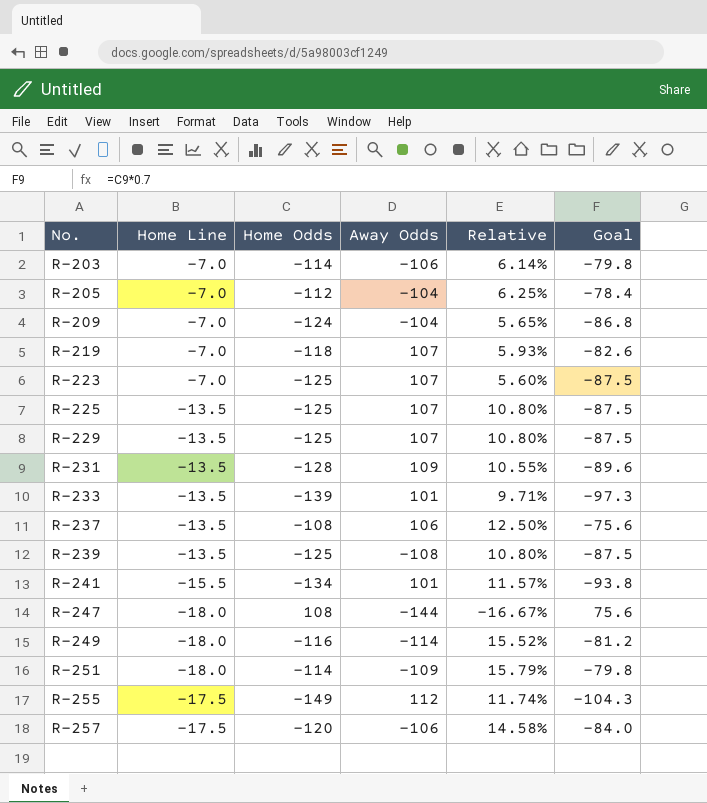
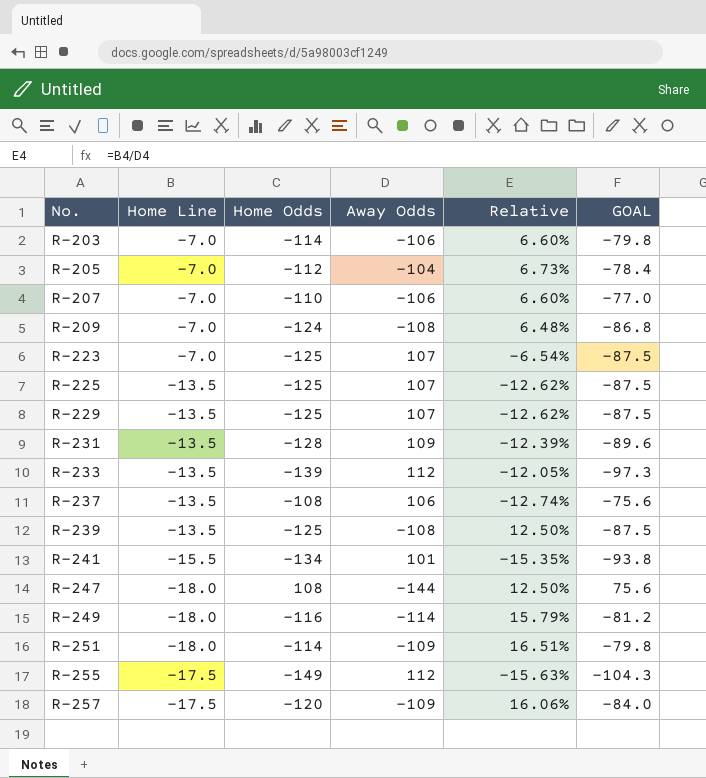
column Relative | formula: [Home Line] / [Home Odds] -> [Home Line] / [Away Odds]
column name: Goal -> GOAL
row R-219: -7.0 | -118 | 107 | 5.93% | -82.6 -> none
row R-207: none -> -7.0 | -110 | -106 | 6.60% | -77.0
R-209 | Away Odds: -104 -> -108
R-233 | Away Odds: 101 -> 112
R-257 | Away Odds: -106 -> -109

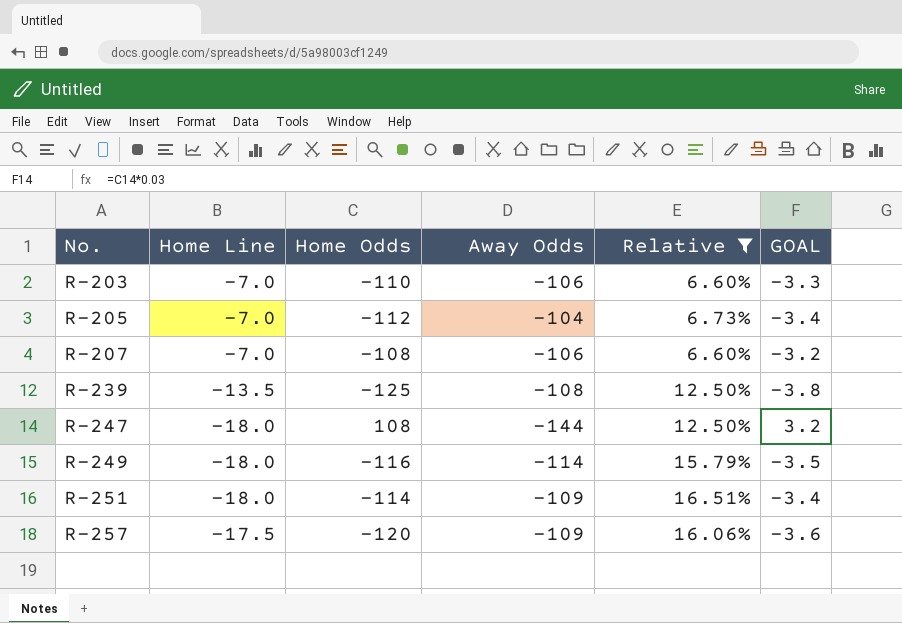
filter: none -> Relative >= 6.60%
column GOAL | formula: [Home Odds] * 0.7 -> [Home Odds] * 0.03
R-203 | Home Odds: -114 -> -110
R-207 | Home Odds: -110 -> -108

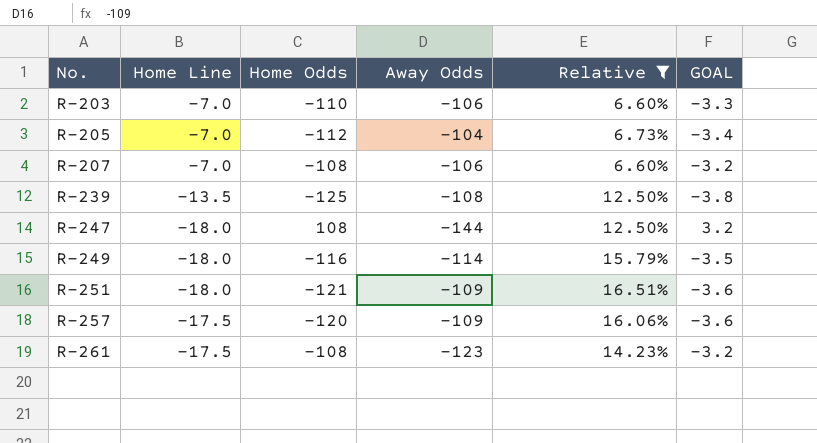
R-251 | Home Odds: -114 -> -121
R-251 | GOAL: -3.4 -> -3.6
row R-261: none -> -17.5 | -108 | -123 | 14.23% | -3.2

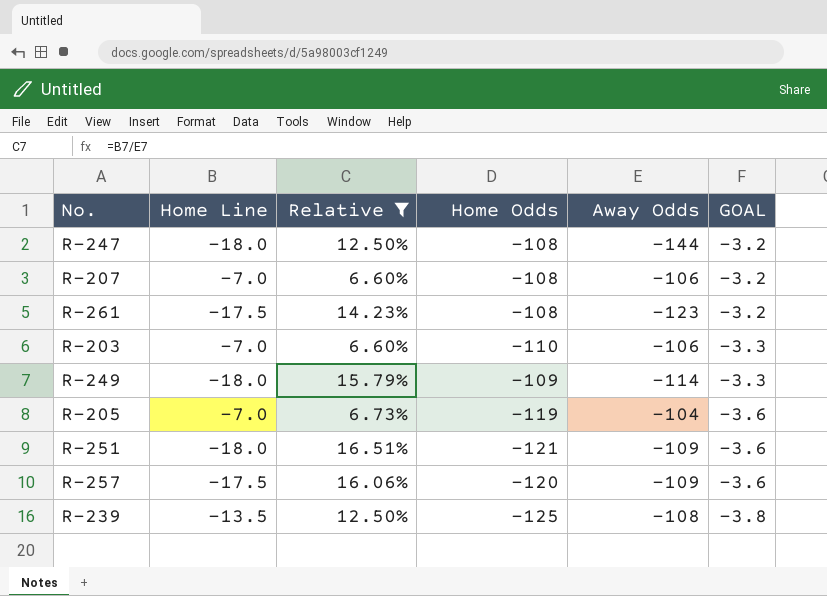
row order: No. ascending -> GOAL descending
column Relative | position: 5 -> 3
R-247 | Home Odds: 108 -> -108
R-247 | GOAL: 3.2 -> -3.2
R-249 | Home Odds: -116 -> -109
R-249 | GOAL: -3.5 -> -3.3
R-205 | Home Odds: -112 -> -119
R-205 | GOAL: -3.4 -> -3.6

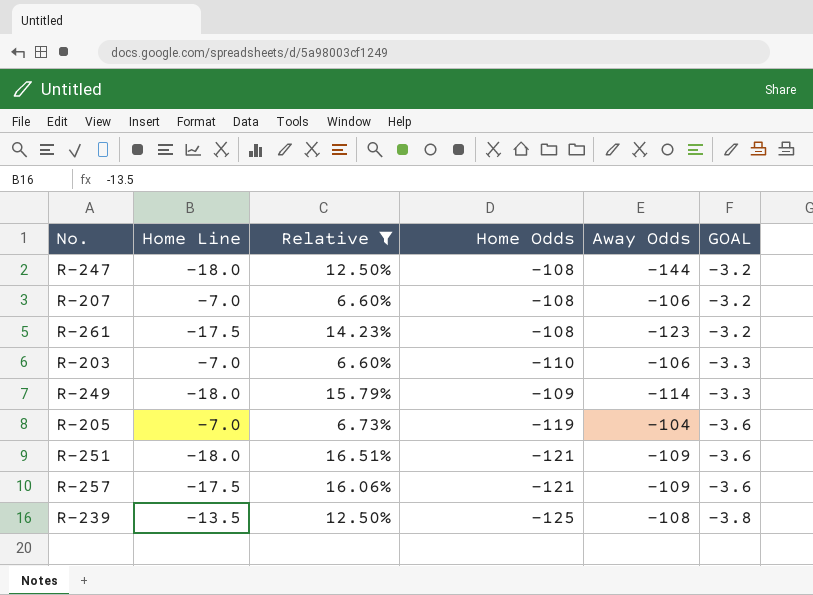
R-257 | Home Odds: -120 -> -121

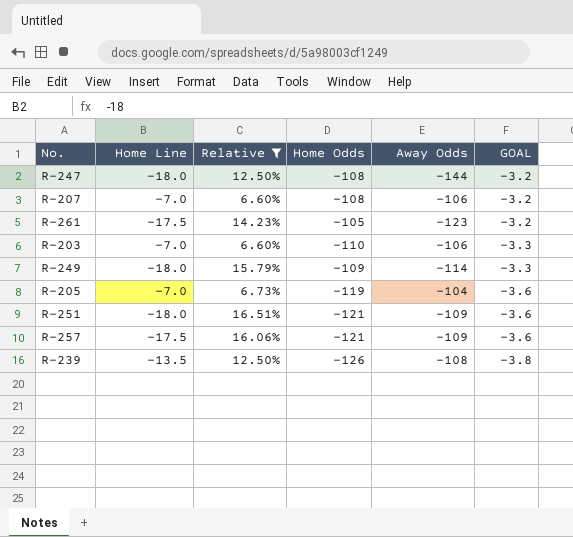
R-261 | Home Odds: -108 -> -105
R-239 | Home Odds: -125 -> -126

